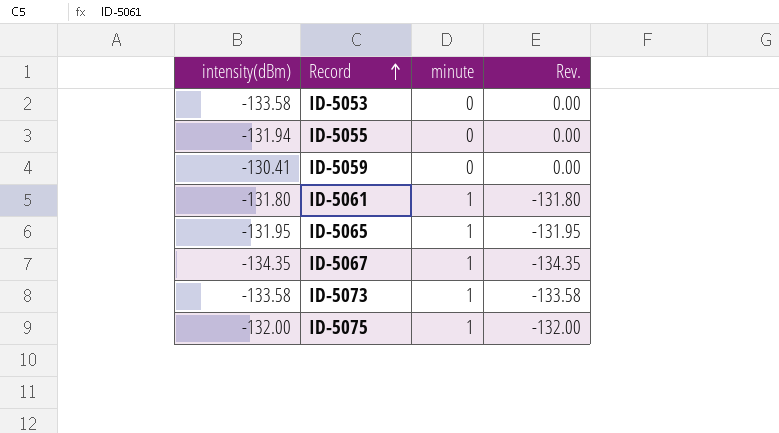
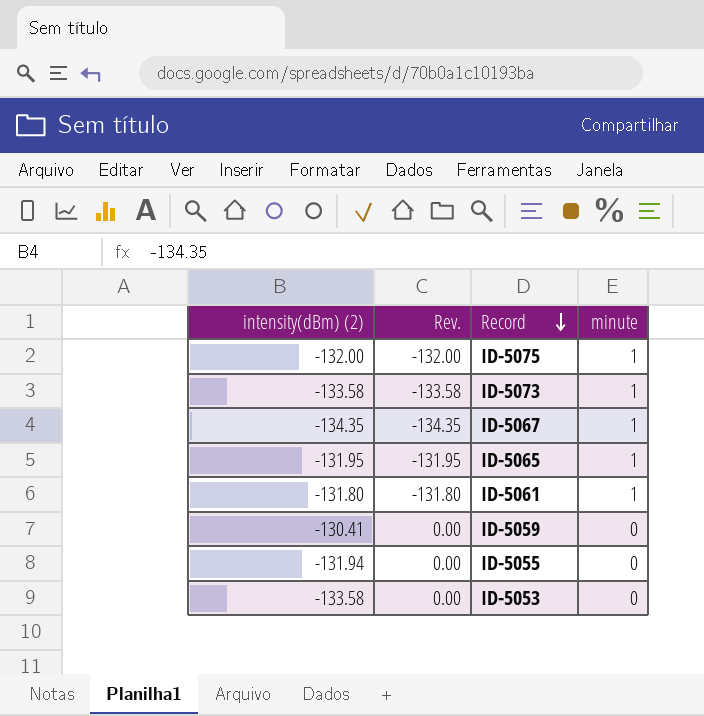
row order: Record ascending -> Record descending
column name: intensity(dBm) -> intensity(dBm) (2)
column Rev. | position: 4 -> 2

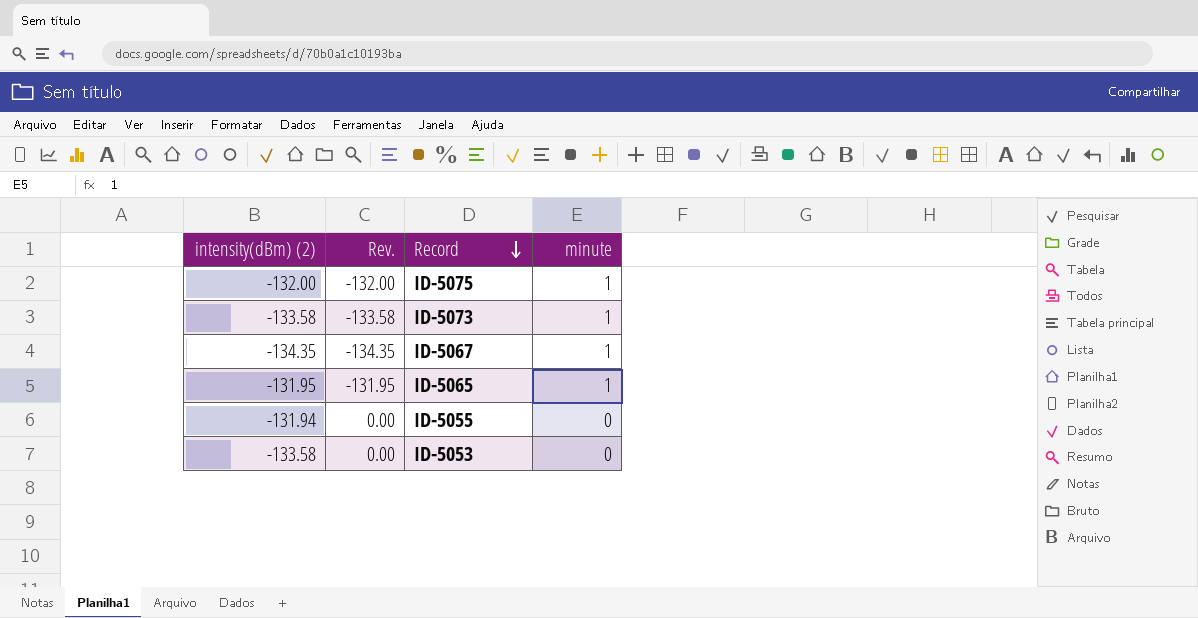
row ID-5061: -131.80 | -131.80 | 1 -> none
row ID-5059: -130.41 | 0.00 | 0 -> none

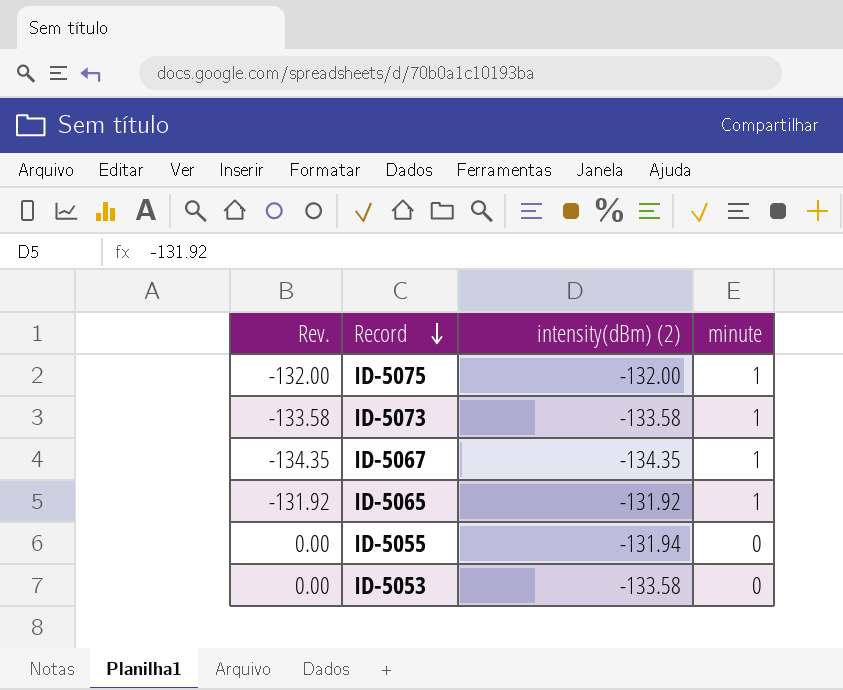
column intensity(dBm) (2) | position: 1 -> 3
ID-5065 | Rev.: -131.95 -> -131.92
ID-5065 | intensity(dBm) (2): -131.95 -> -131.92

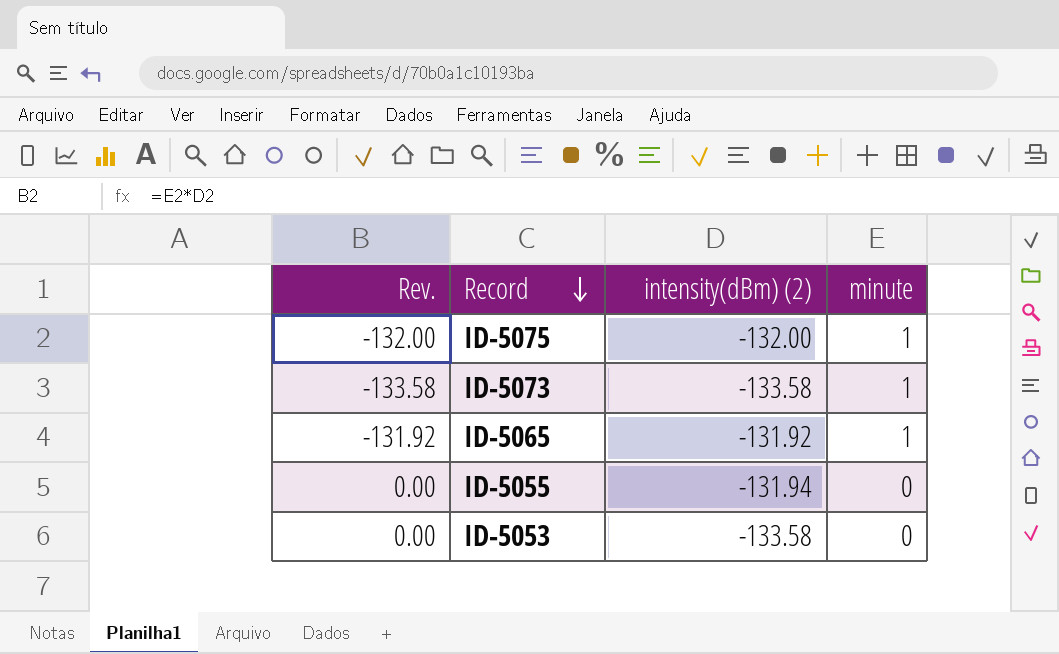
row ID-5067: -134.35 | -134.35 | 1 -> none

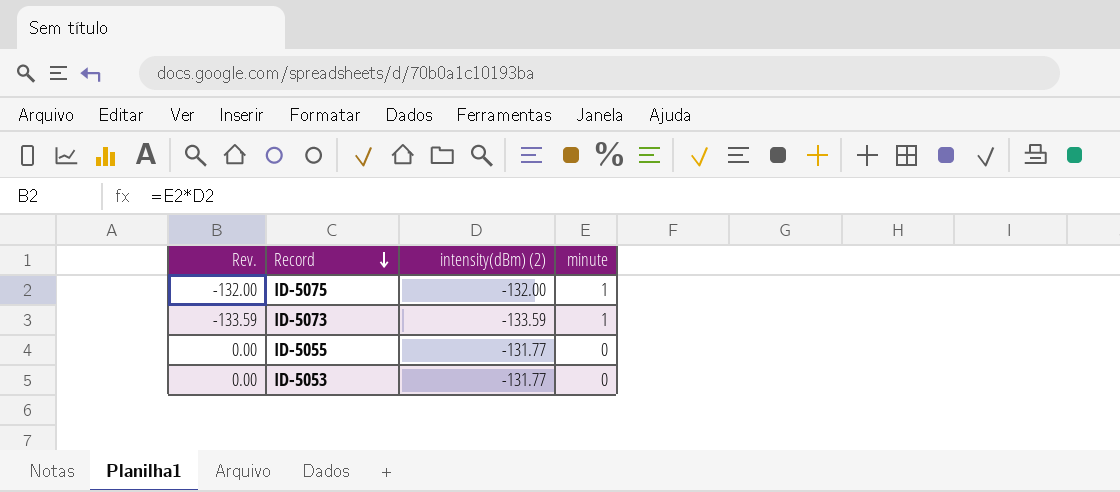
row ID-5065: -131.92 | -131.92 | 1 -> none
ID-5073 | Rev.: -133.58 -> -133.59
ID-5073 | intensity(dBm) (2): -133.58 -> -133.59
ID-5055 | intensity(dBm) (2): -131.94 -> -131.77
ID-5053 | intensity(dBm) (2): -133.58 -> -131.77

